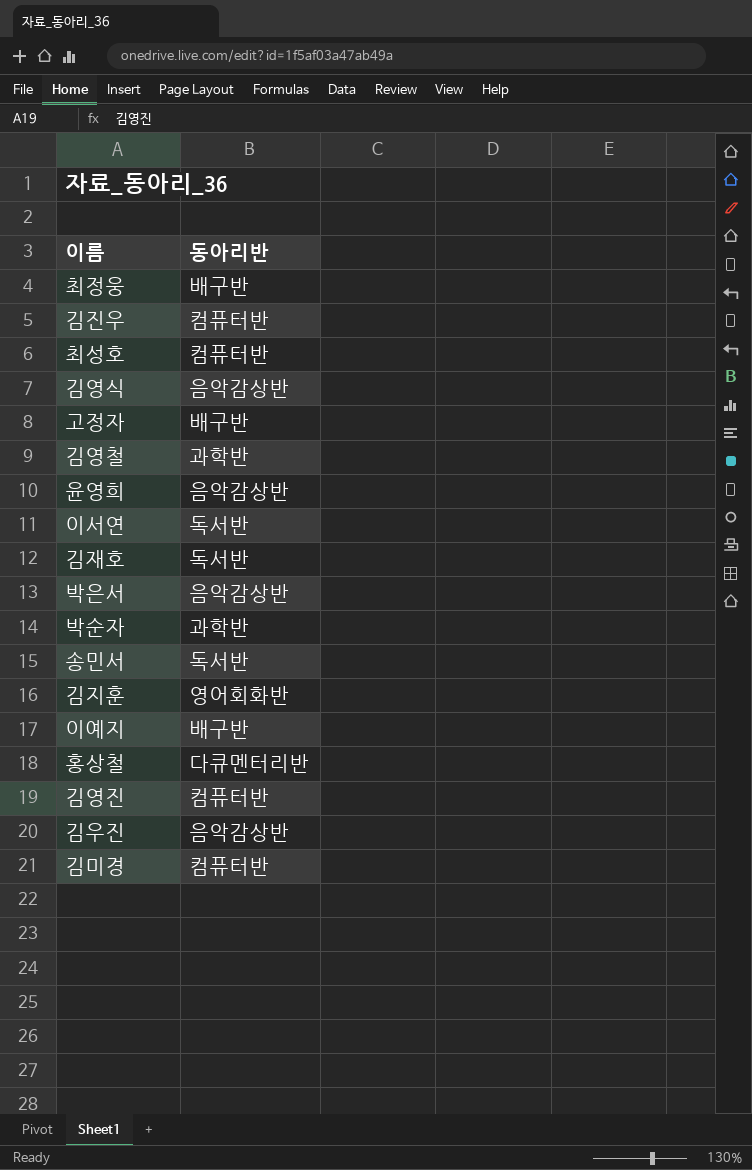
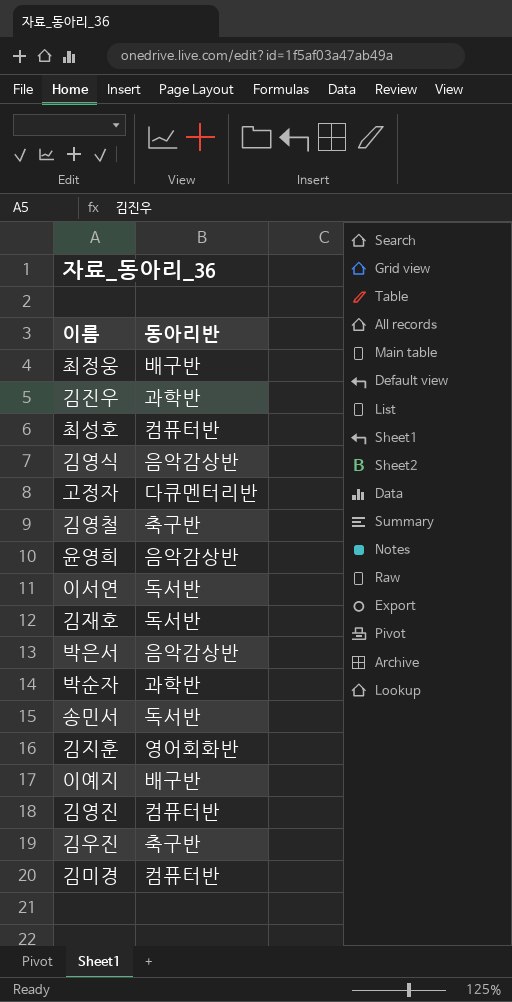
row 홍상철: 다큐멘터리반 -> none
김진우 | 동아리반: 컴퓨터반 -> 과학반
고정자 | 동아리반: 배구반 -> 다큐멘터리반
김영철 | 동아리반: 과학반 -> 축구반
김우진 | 동아리반: 음악감상반 -> 축구반

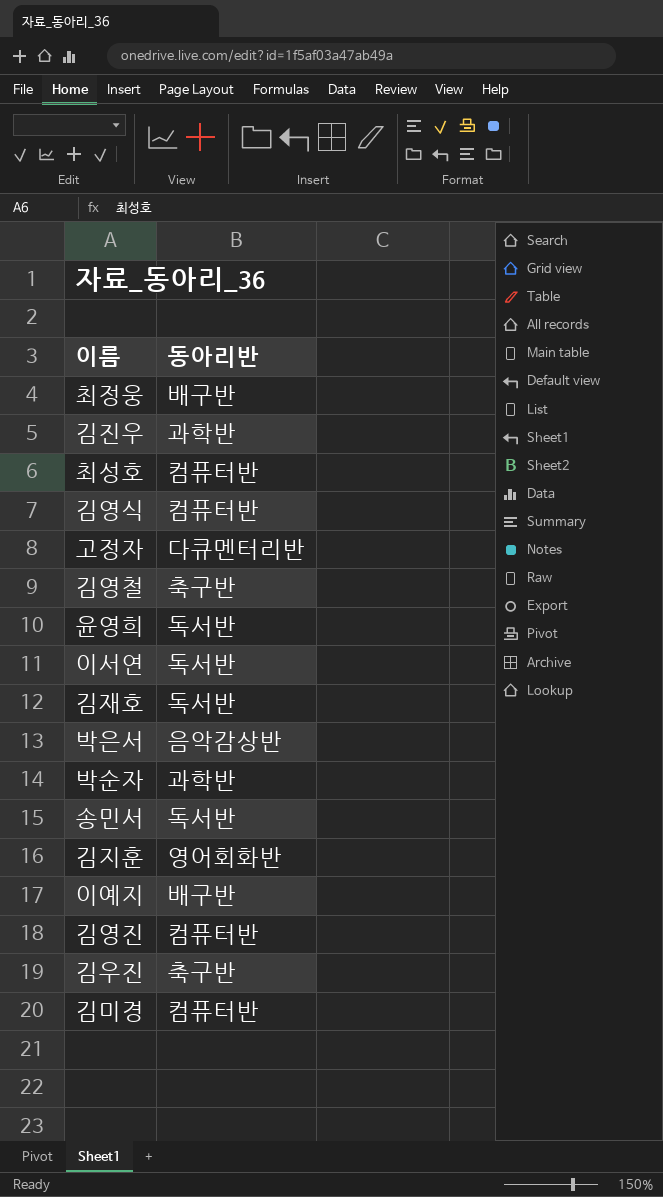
김영식 | 동아리반: 음악감상반 -> 컴퓨터반
윤영희 | 동아리반: 음악감상반 -> 독서반

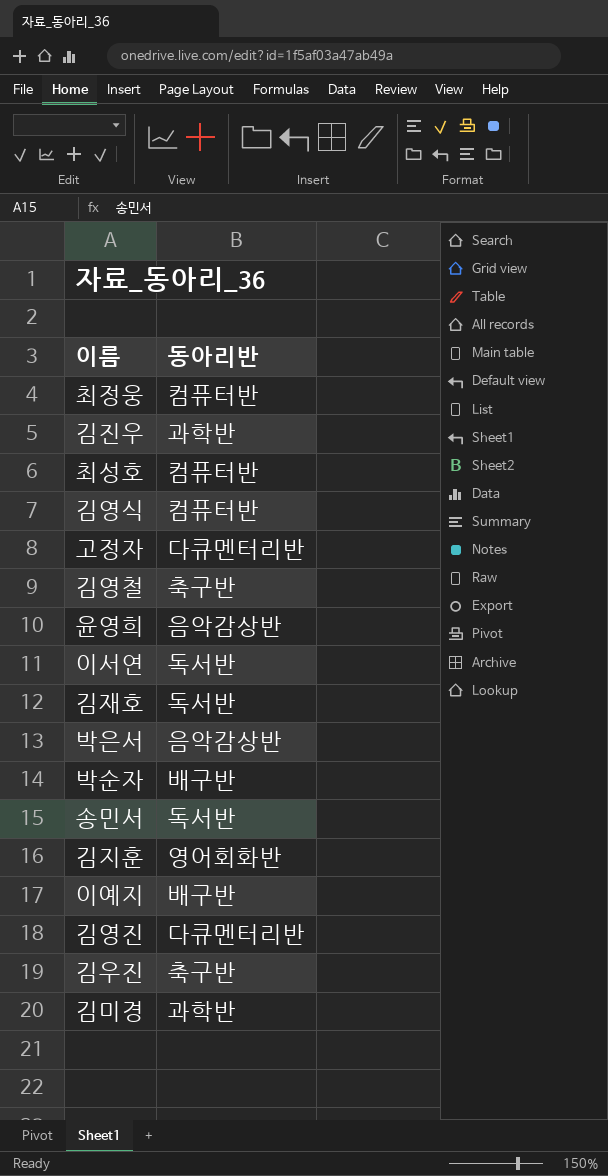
최정웅 | 동아리반: 배구반 -> 컴퓨터반
윤영희 | 동아리반: 독서반 -> 음악감상반
박순자 | 동아리반: 과학반 -> 배구반
김영진 | 동아리반: 컴퓨터반 -> 다큐멘터리반
김미경 | 동아리반: 컴퓨터반 -> 과학반

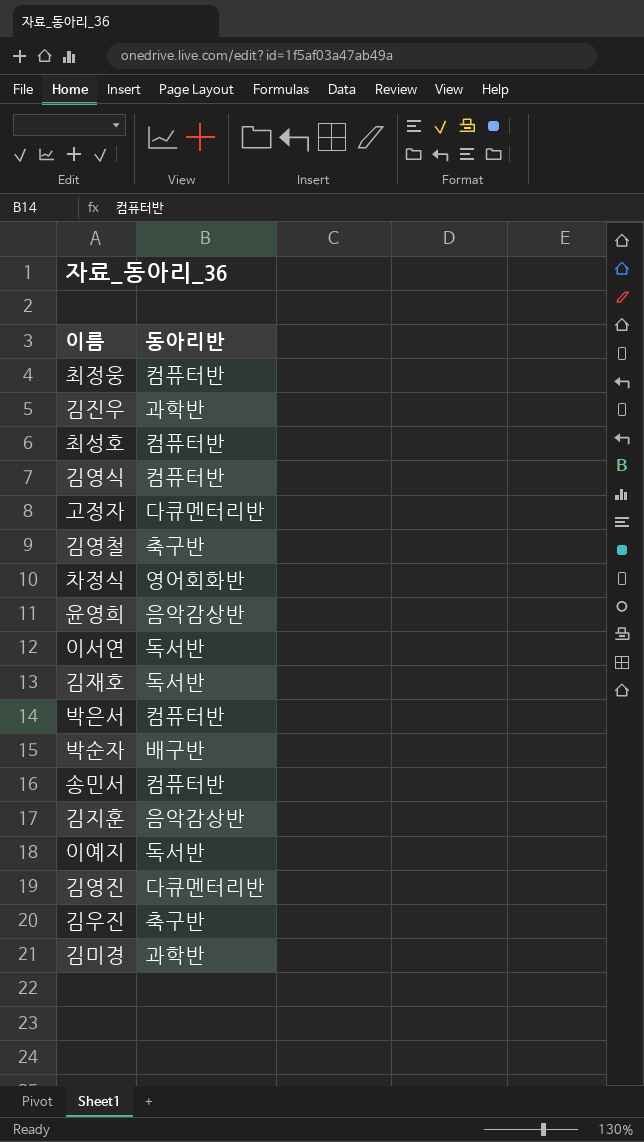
row 차정식: none -> 영어회화반
박은서 | 동아리반: 음악감상반 -> 컴퓨터반
송민서 | 동아리반: 독서반 -> 컴퓨터반
김지훈 | 동아리반: 영어회화반 -> 음악감상반
이예지 | 동아리반: 배구반 -> 독서반

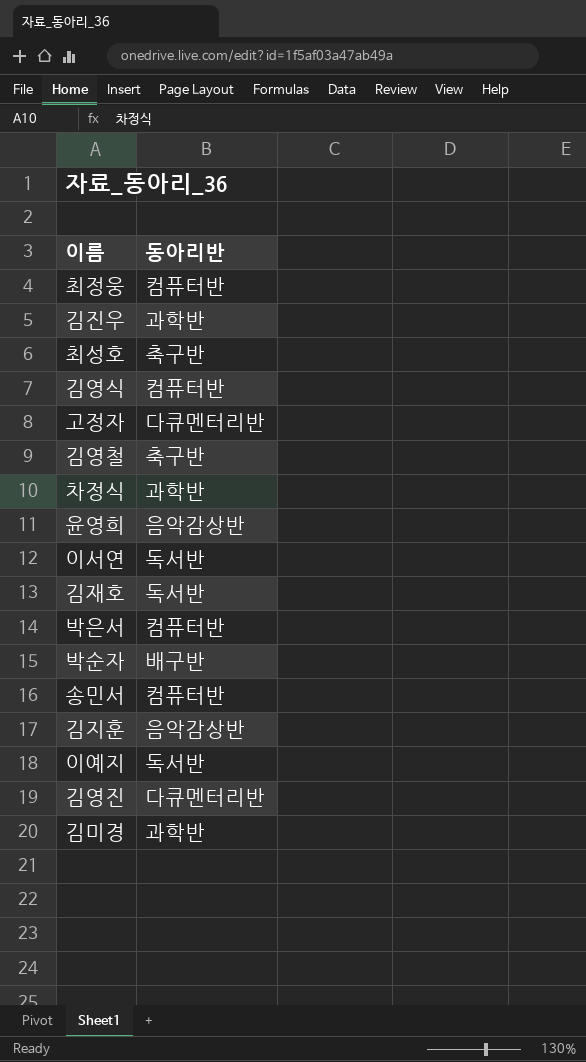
row 김우진: 축구반 -> none
최성호 | 동아리반: 컴퓨터반 -> 축구반
차정식 | 동아리반: 영어회화반 -> 과학반

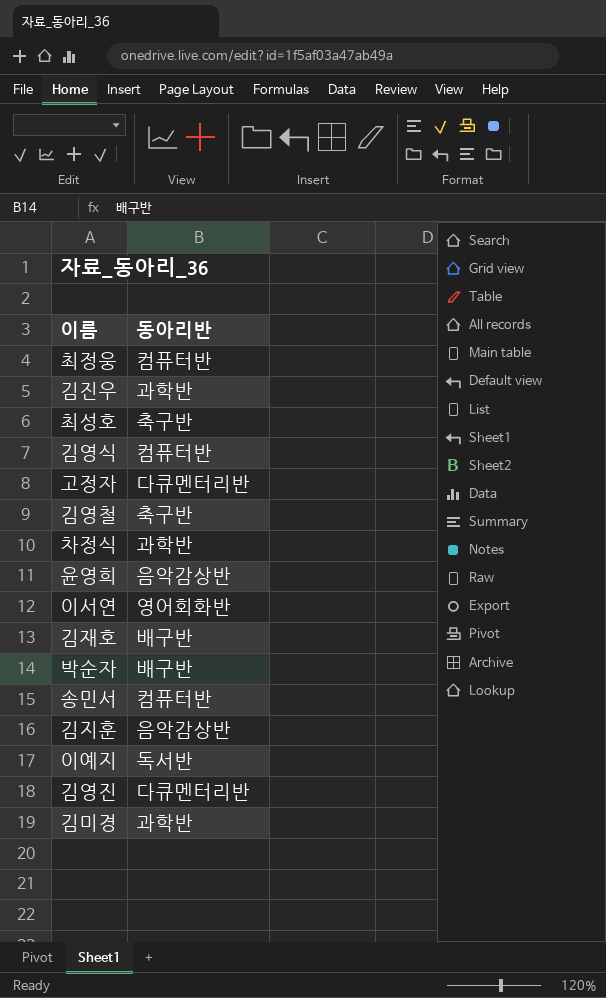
row 박은서: 컴퓨터반 -> none
이서연 | 동아리반: 독서반 -> 영어회화반
김재호 | 동아리반: 독서반 -> 배구반

